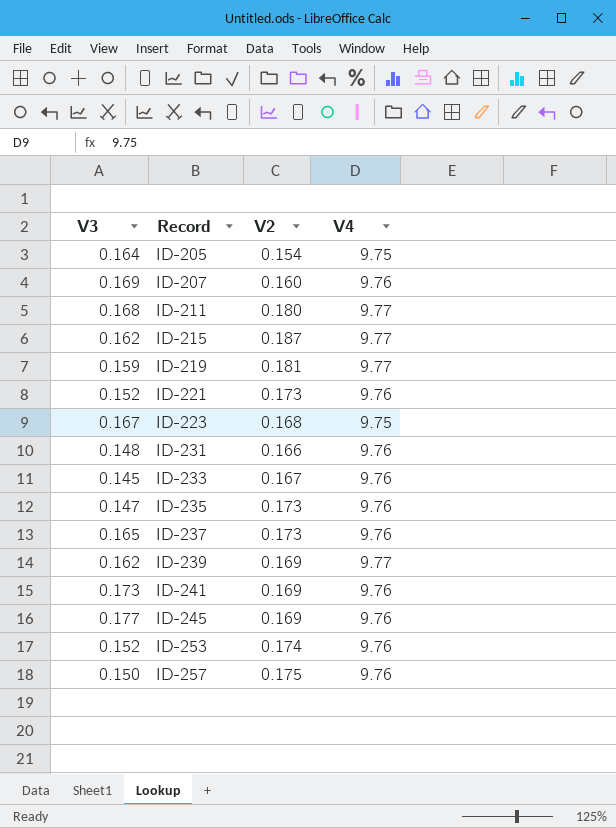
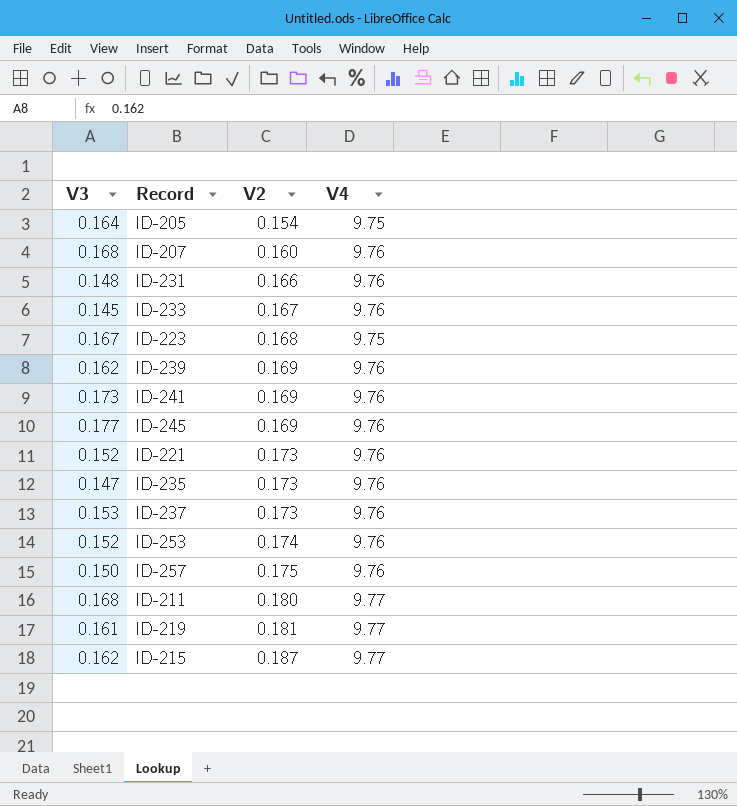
row order: Record ascending -> V2 ascending
ID-207 | V3: 0.169 -> 0.168
ID-239 | V4: 9.77 -> 9.76
ID-237 | V3: 0.165 -> 0.153
ID-219 | V3: 0.159 -> 0.161

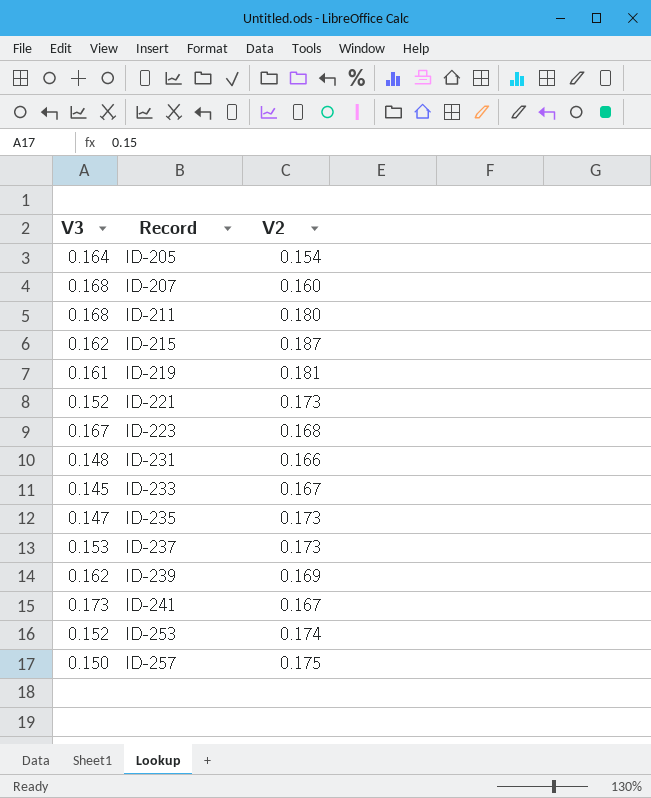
row order: V2 ascending -> Record ascending
column V4 | position: 4 -> none
row ID-245: 0.177 | 0.169 | 9.76 -> none
ID-241 | V2: 0.169 -> 0.167

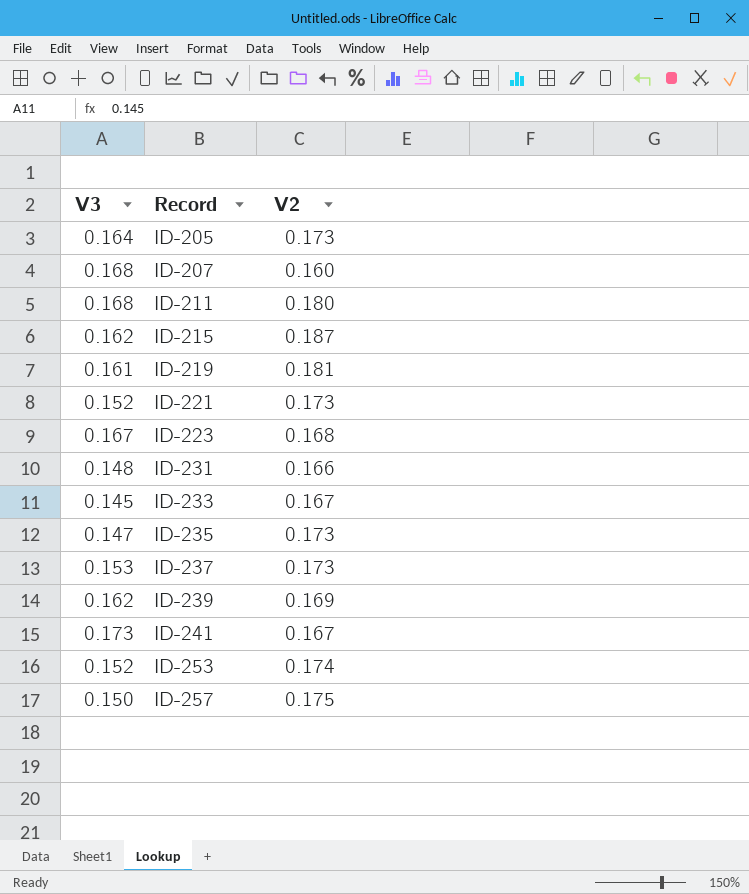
ID-205 | V2: 0.154 -> 0.173

